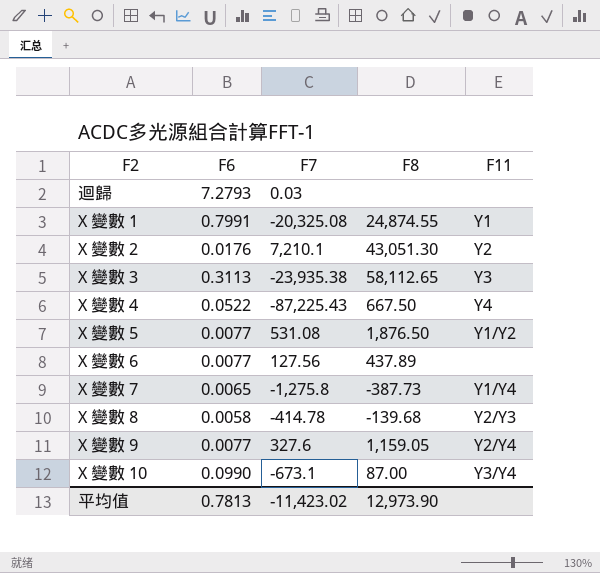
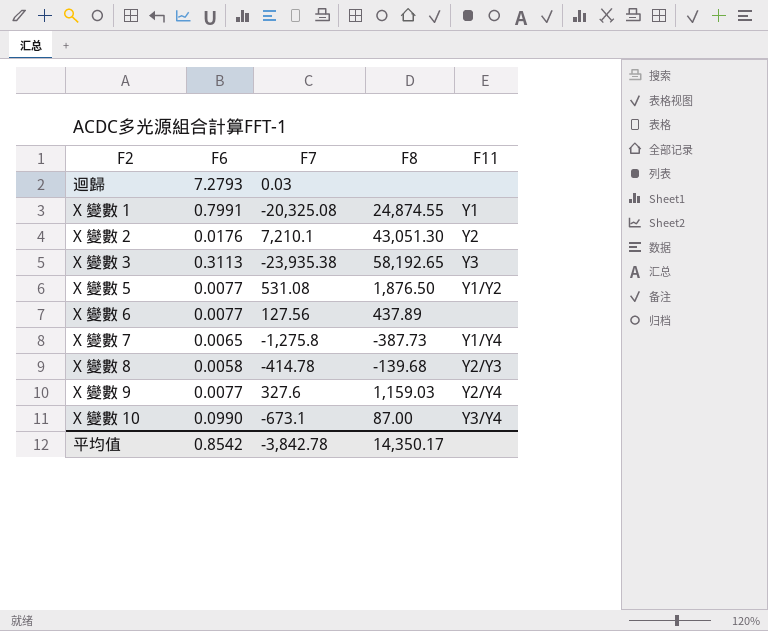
row X 變數 4: 0.0522 | -87,225.43 | 667.50 | Y4 -> none
X 變數 3 | F8: 58,112.65 -> 58,192.65
X 變數 9 | F8: 1,159.05 -> 1,159.03
平均值 | F6: 0.7813 -> 0.8542
平均值 | F7: -11,423.02 -> -3,842.78
平均值 | F8: 12,973.90 -> 14,350.17

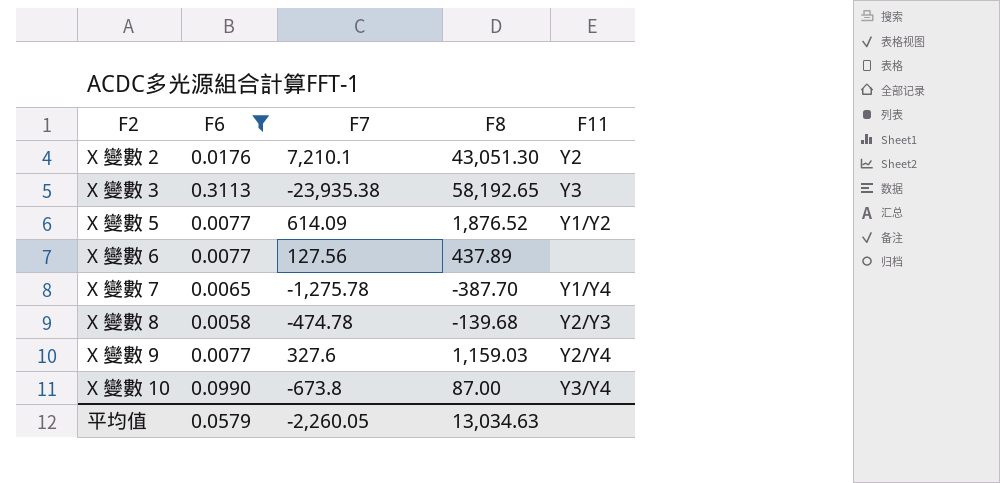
filter: none -> F6 <= 0.3113
X 變數 5 | F7: 531.08 -> 614.09
X 變數 5 | F8: 1,876.50 -> 1,876.52
X 變數 7 | F7: -1,275.8 -> -1,275.78
X 變數 7 | F8: -387.73 -> -387.70
X 變數 8 | F7: -414.78 -> -474.78
X 變數 10 | F7: -673.1 -> -673.8
平均值 | F6: 0.8542 -> 0.0579
平均值 | F7: -3,842.78 -> -2,260.05
平均值 | F8: 14,350.17 -> 13,034.63

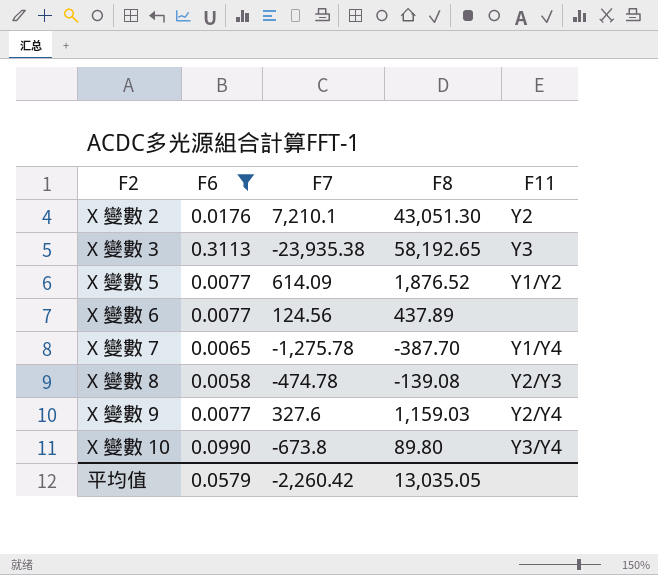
X 變數 6 | F7: 127.56 -> 124.56
X 變數 8 | F8: -139.68 -> -139.08
X 變數 10 | F8: 87.00 -> 89.80
平均值 | F7: -2,260.05 -> -2,260.42
平均值 | F8: 13,034.63 -> 13,035.05

